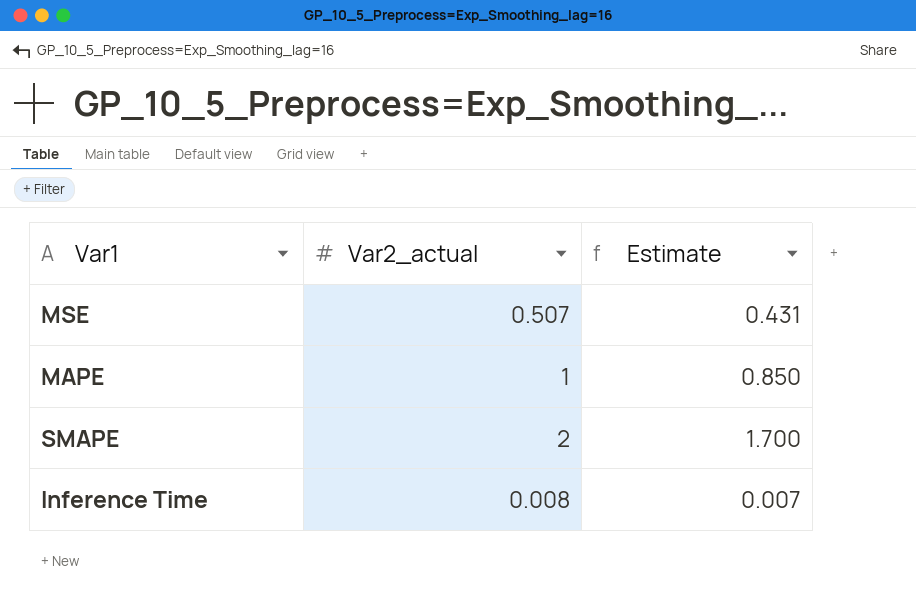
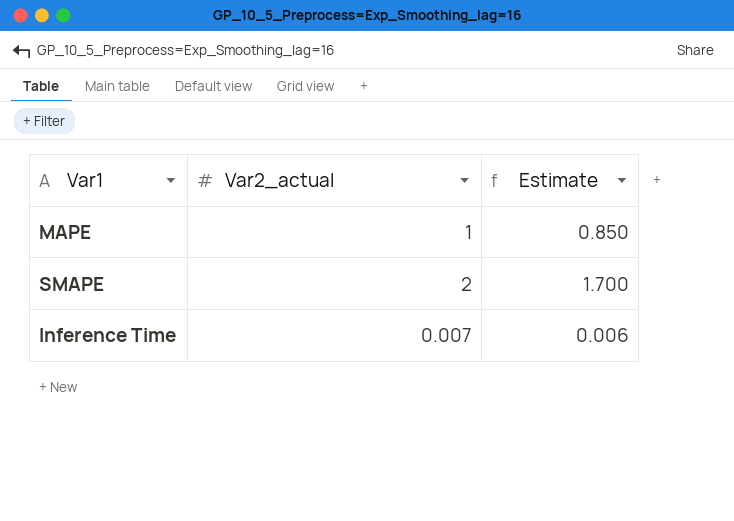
row MSE: 0.507 | 0.431 -> none
Inference Time | Var2_actual: 0.008 -> 0.007
Inference Time | Estimate: 0.007 -> 0.006

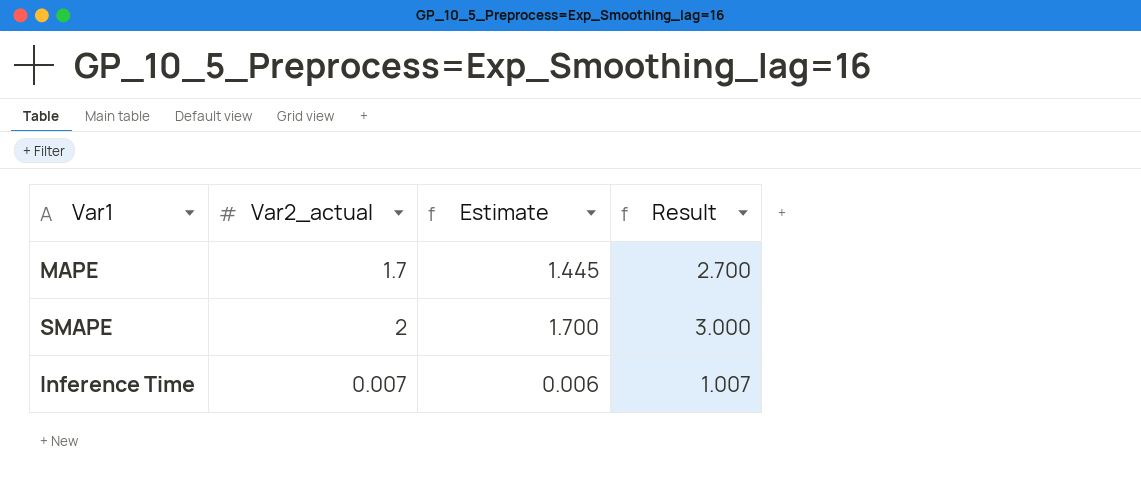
column Result | formula: none -> [Var2_actual] + 1
MAPE | Var2_actual: 1 -> 1.7
MAPE | Estimate: 0.850 -> 1.445

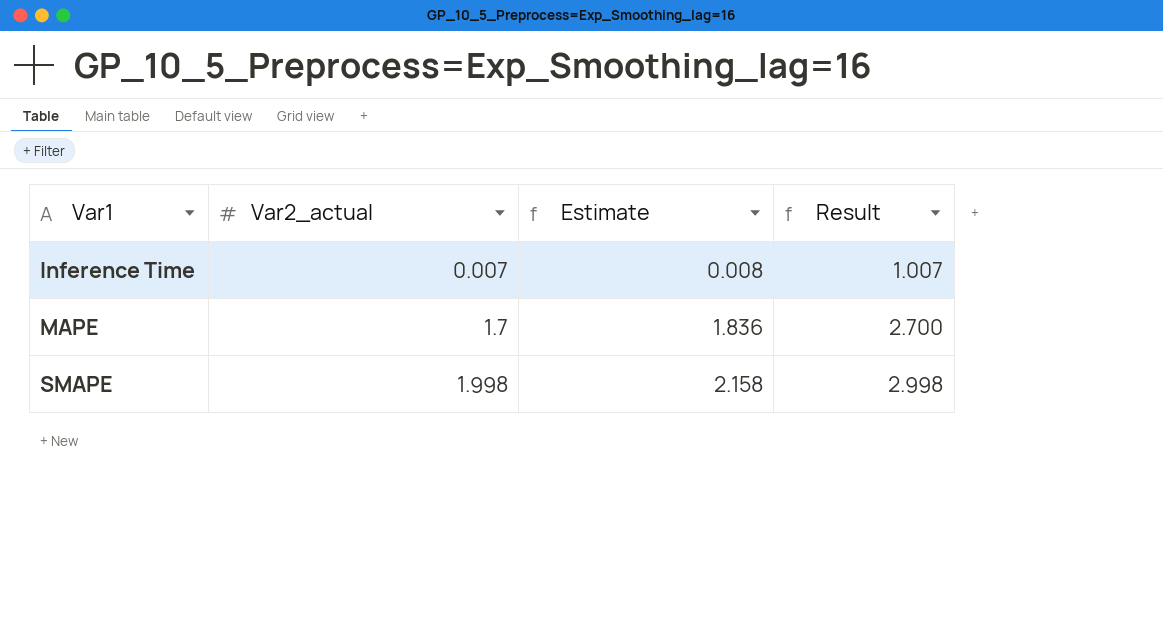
row order: none -> Var1 ascending
column Estimate | formula: [Var2_actual] * 0.85 -> [Var2_actual] * 1.08
SMAPE | Var2_actual: 2 -> 1.998
SMAPE | Result: 3.000 -> 2.998

